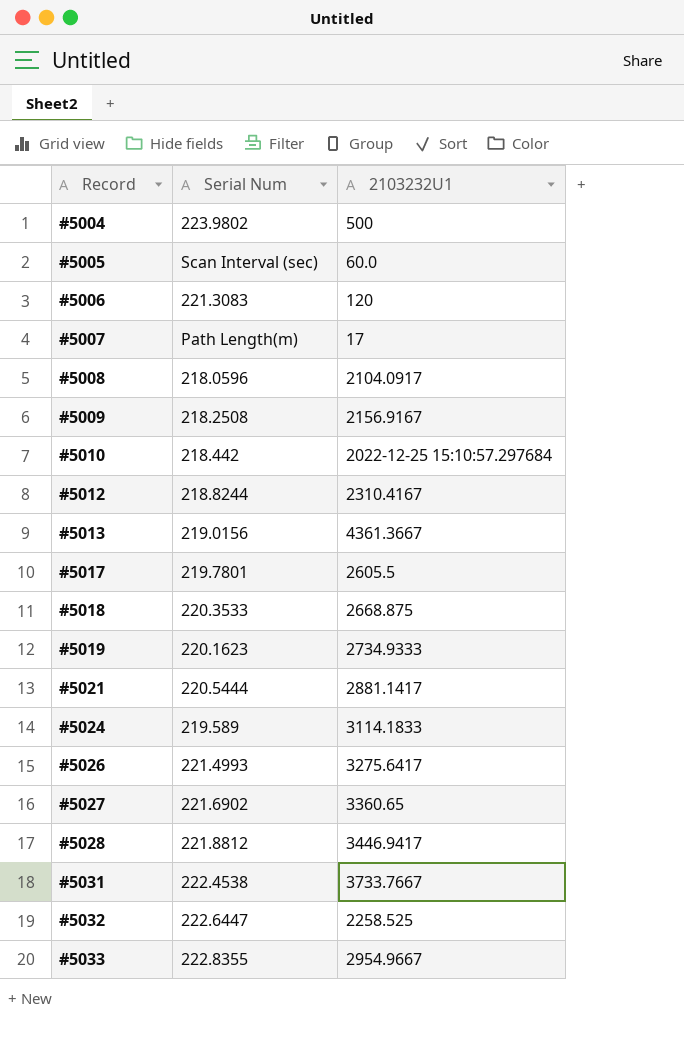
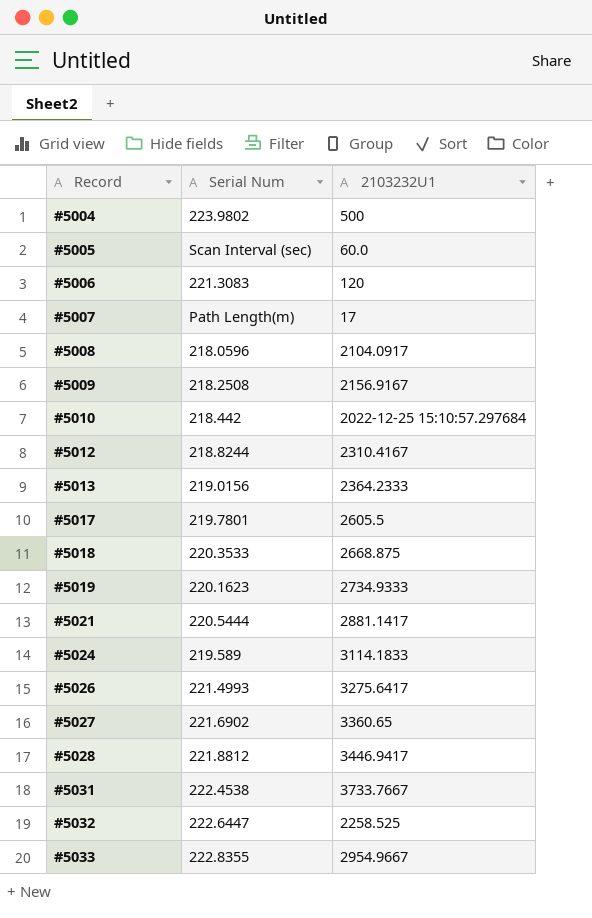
#5013 | 2103232U1: 4361.3667 -> 2364.2333

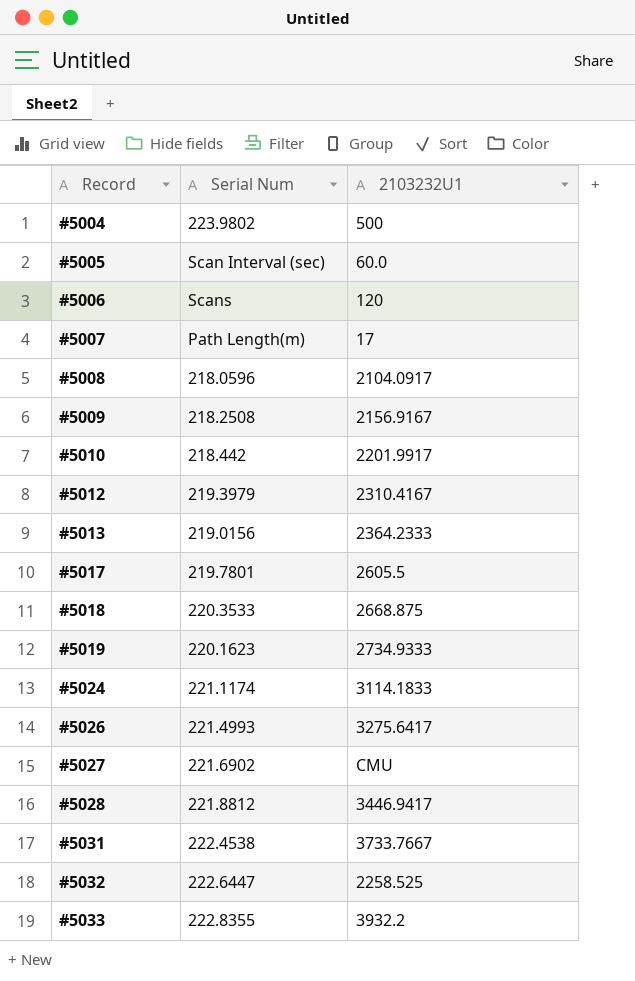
row #5021: 220.5444 | 2881.1417 -> none
#5006 | Serial Num: 221.3083 -> Scans
#5010 | 2103232U1: 2022-12-25 15:10:57.297684 -> 2201.9917
#5012 | Serial Num: 218.8244 -> 219.3979
#5024 | Serial Num: 219.589 -> 221.1174
#5027 | 2103232U1: 3360.65 -> CMU
#5033 | 2103232U1: 2954.9667 -> 3932.2

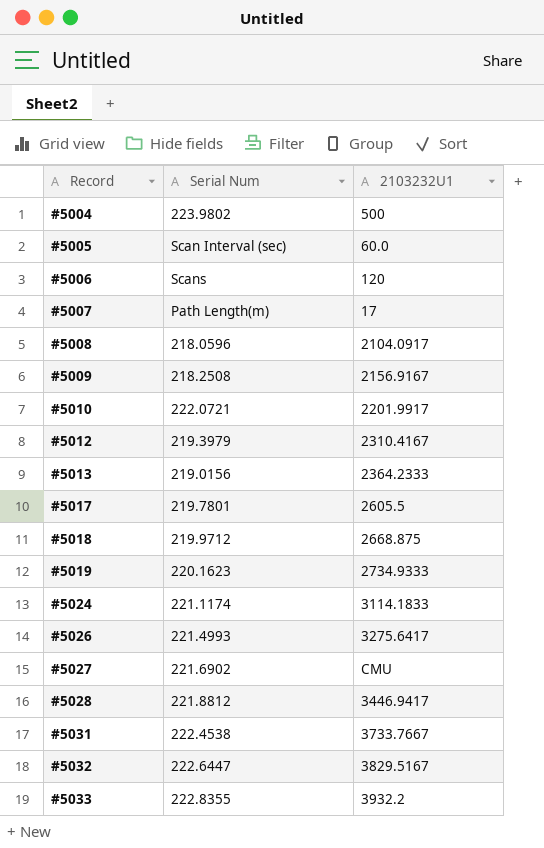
#5010 | Serial Num: 218.442 -> 222.0721
#5018 | Serial Num: 220.3533 -> 219.9712
#5032 | 2103232U1: 2258.525 -> 3829.5167

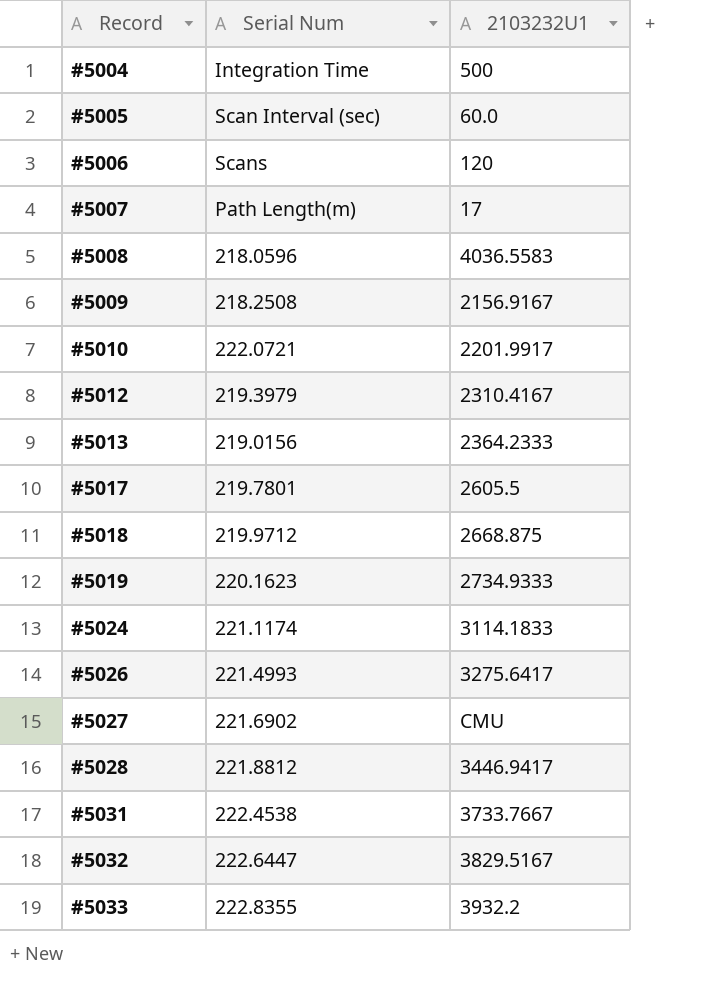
#5004 | Serial Num: 223.9802 -> Integration Time
#5008 | 2103232U1: 2104.0917 -> 4036.5583

